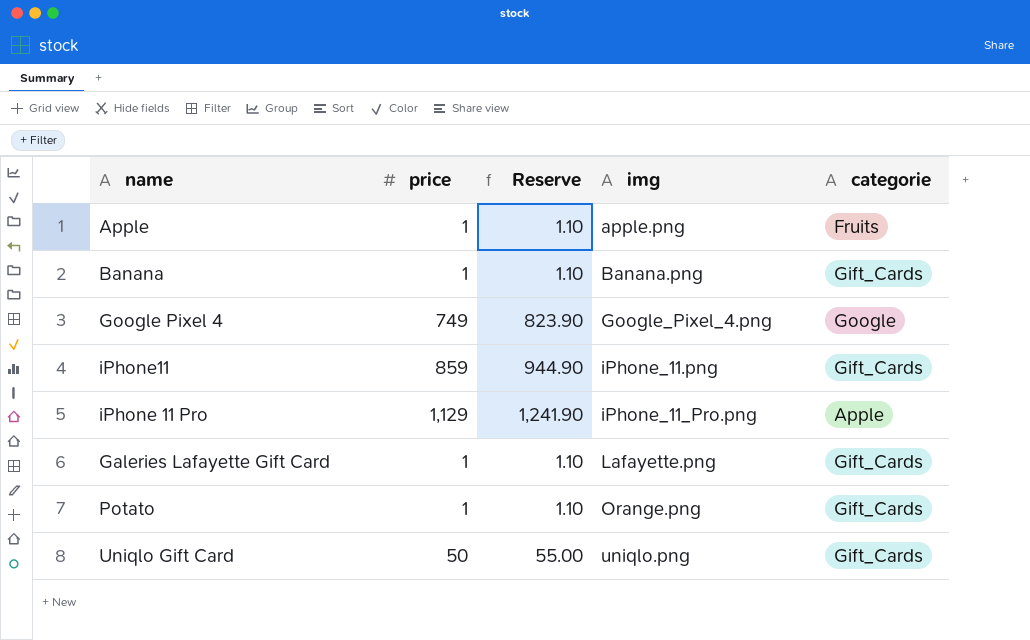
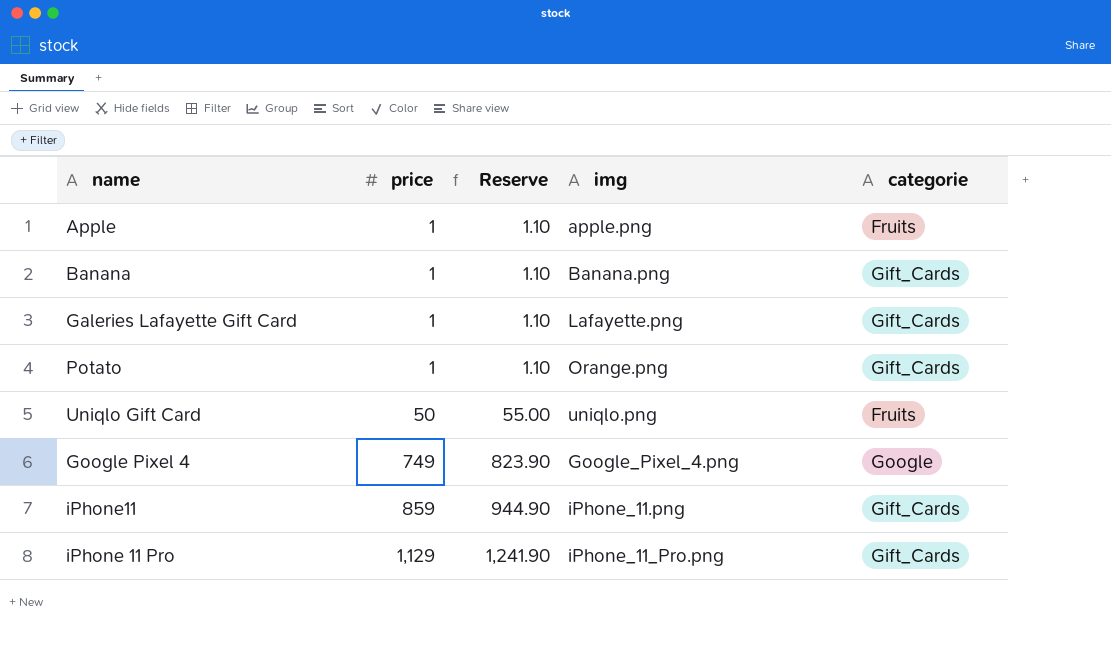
row order: img ascending -> price ascending
Uniqlo Gift Card | categorie: Gift_Cards -> Fruits
iPhone 11 Pro | categorie: Apple -> Gift_Cards

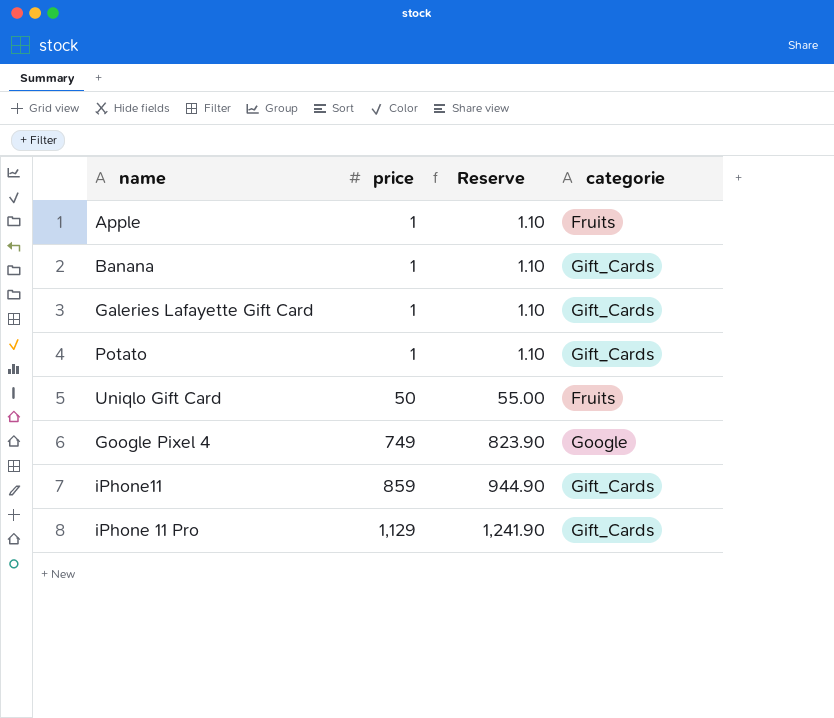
column img | position: 4 -> none

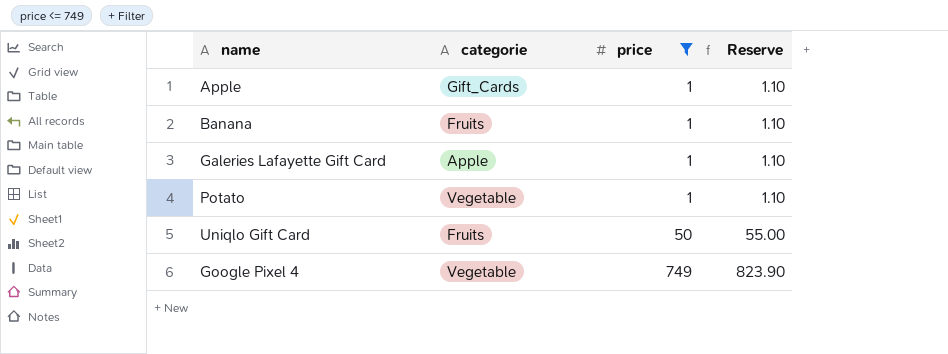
filter: none -> price <= 749
column categorie | position: 4 -> 2
Apple | categorie: Fruits -> Gift_Cards
Banana | categorie: Gift_Cards -> Fruits
Galeries Lafayette Gift Card | categorie: Gift_Cards -> Apple
Potato | categorie: Gift_Cards -> Vegetable
Google Pixel 4 | categorie: Google -> Vegetable

